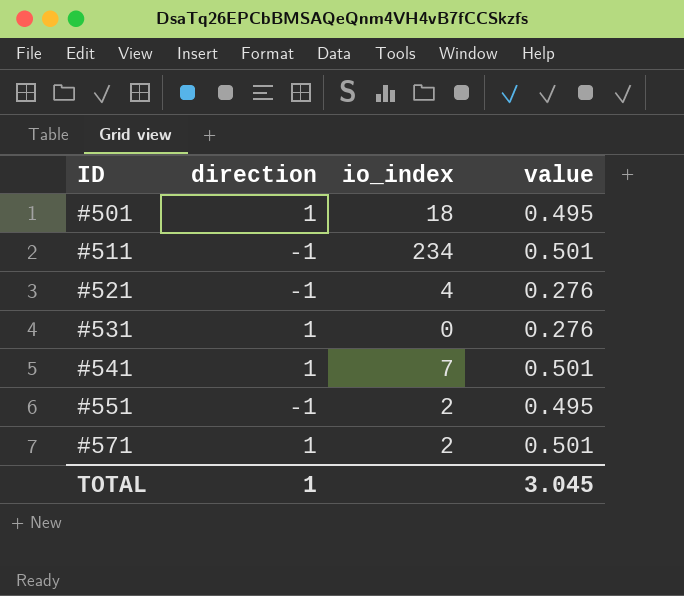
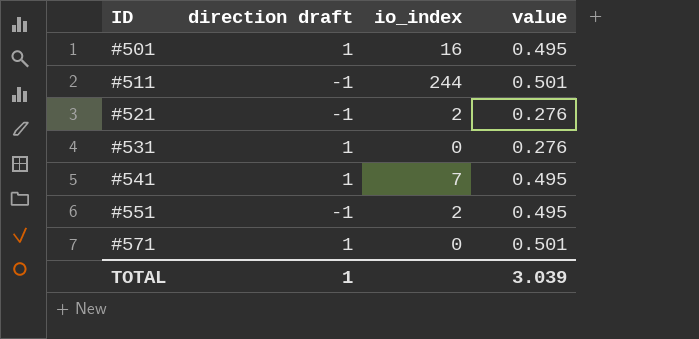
column name: direction -> direction draft
#501 | io_index: 18 -> 16
#511 | io_index: 234 -> 244
#521 | io_index: 4 -> 2
#541 | value: 0.501 -> 0.495
#571 | io_index: 2 -> 0
TOTAL | value: 3.045 -> 3.039

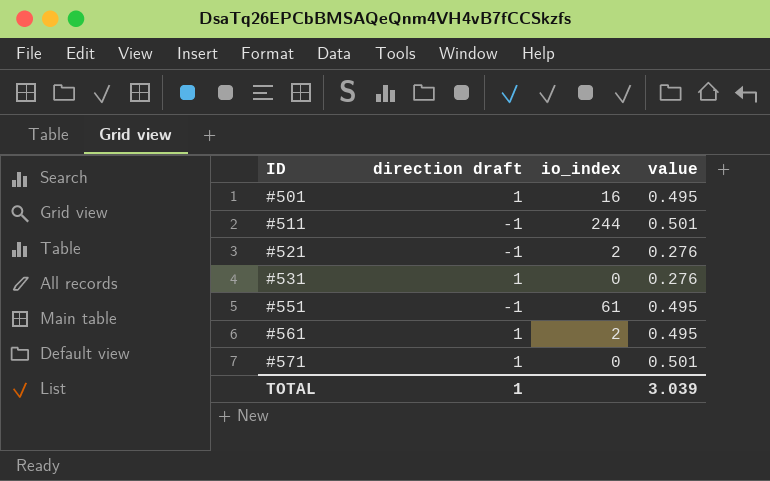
row #541: 1 | 7 | 0.495 -> none
#551 | io_index: 2 -> 61
row #561: none -> 1 | 2 | 0.495

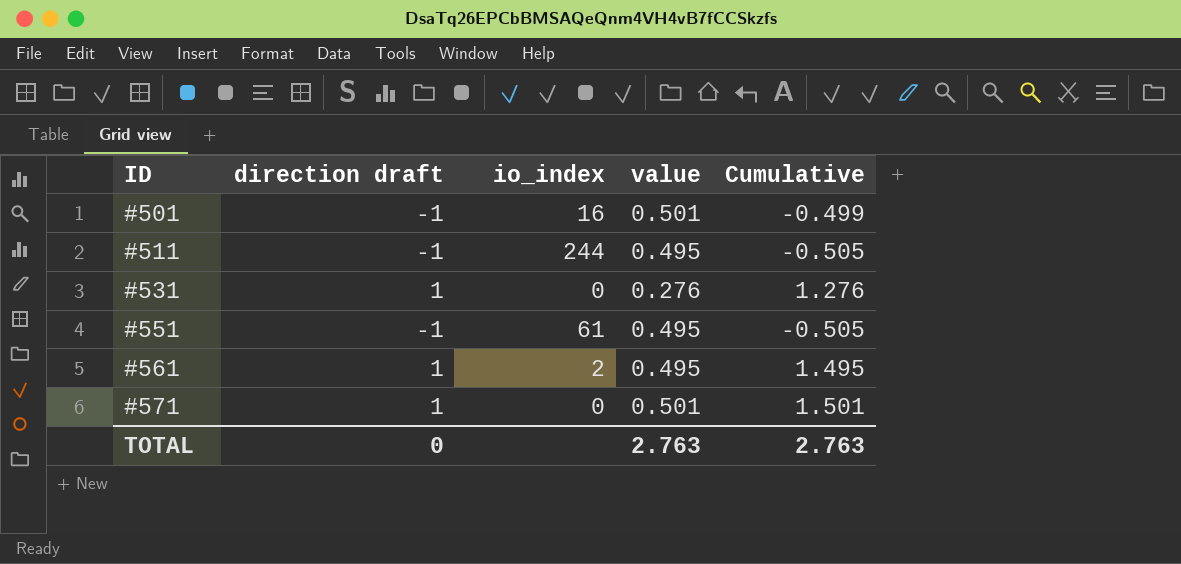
column Cumulative | formula: none -> [direction draft] + [value]
row #521: -1 | 2 | 0.276 -> none
#501 | direction draft: 1 -> -1
#501 | value: 0.495 -> 0.501
#511 | value: 0.501 -> 0.495
TOTAL | direction draft: 1 -> 0
TOTAL | value: 3.039 -> 2.763

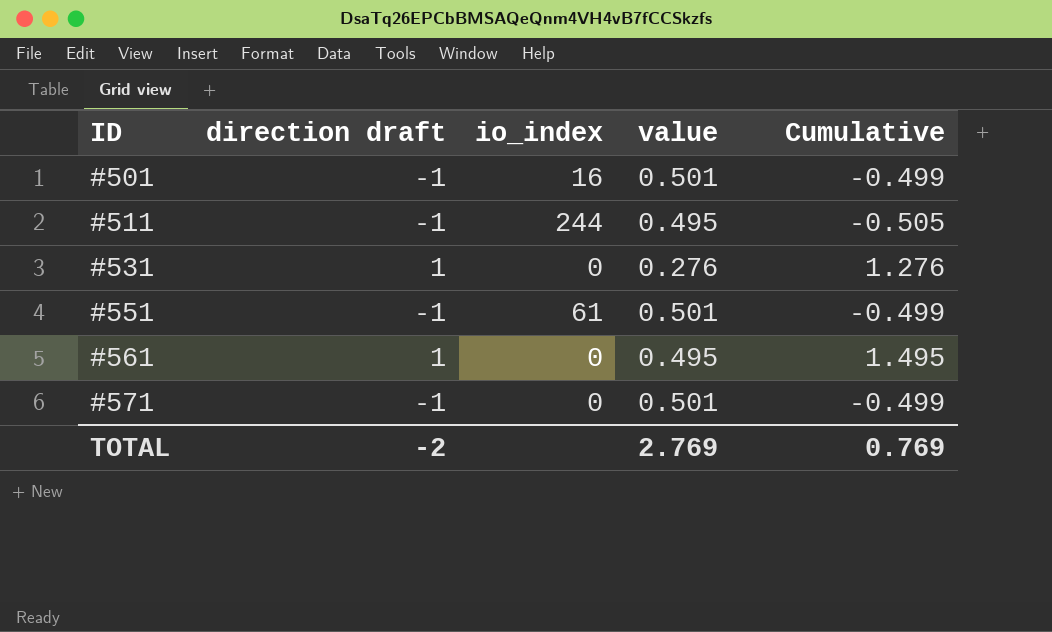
#551 | value: 0.495 -> 0.501
#551 | Cumulative: -0.505 -> -0.499
#561 | io_index: 2 -> 0
#571 | direction draft: 1 -> -1
#571 | Cumulative: 1.501 -> -0.499
TOTAL | direction draft: 0 -> -2
TOTAL | value: 2.763 -> 2.769
TOTAL | Cumulative: 2.763 -> 0.769

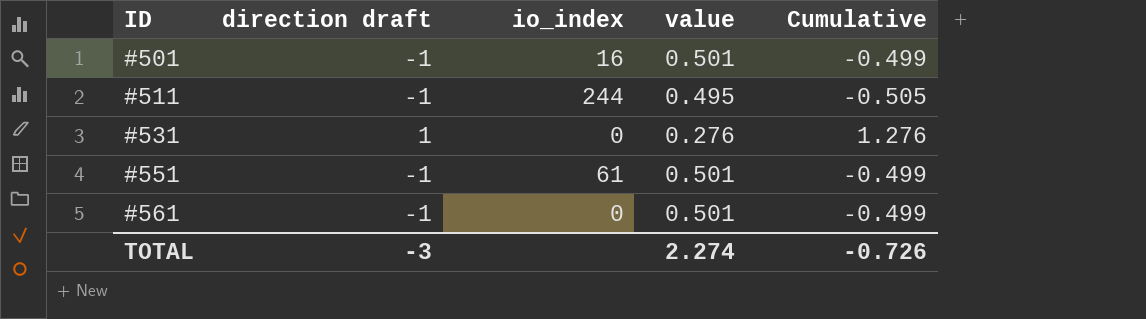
row #571: -1 | 0 | 0.501 | -0.499 -> none
#561 | direction draft: 1 -> -1
#561 | value: 0.495 -> 0.501
#561 | Cumulative: 1.495 -> -0.499
TOTAL | direction draft: -2 -> -3
TOTAL | value: 2.769 -> 2.274
TOTAL | Cumulative: 0.769 -> -0.726

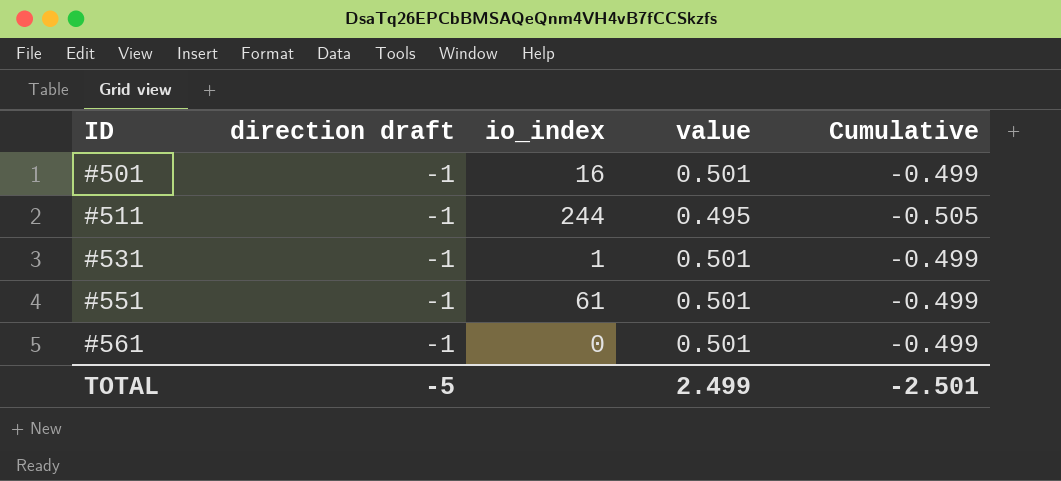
#531 | direction draft: 1 -> -1
#531 | io_index: 0 -> 1
#531 | value: 0.276 -> 0.501
#531 | Cumulative: 1.276 -> -0.499
TOTAL | direction draft: -3 -> -5
TOTAL | value: 2.274 -> 2.499
TOTAL | Cumulative: -0.726 -> -2.501

